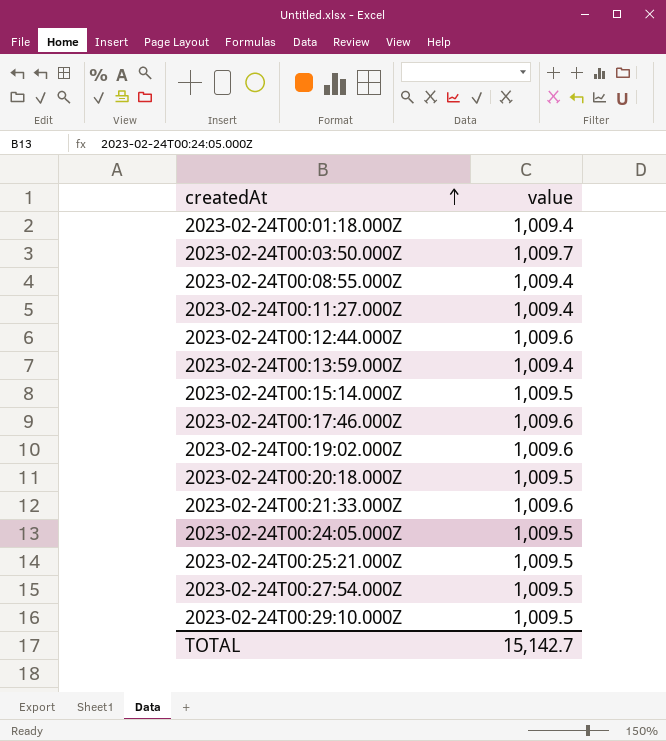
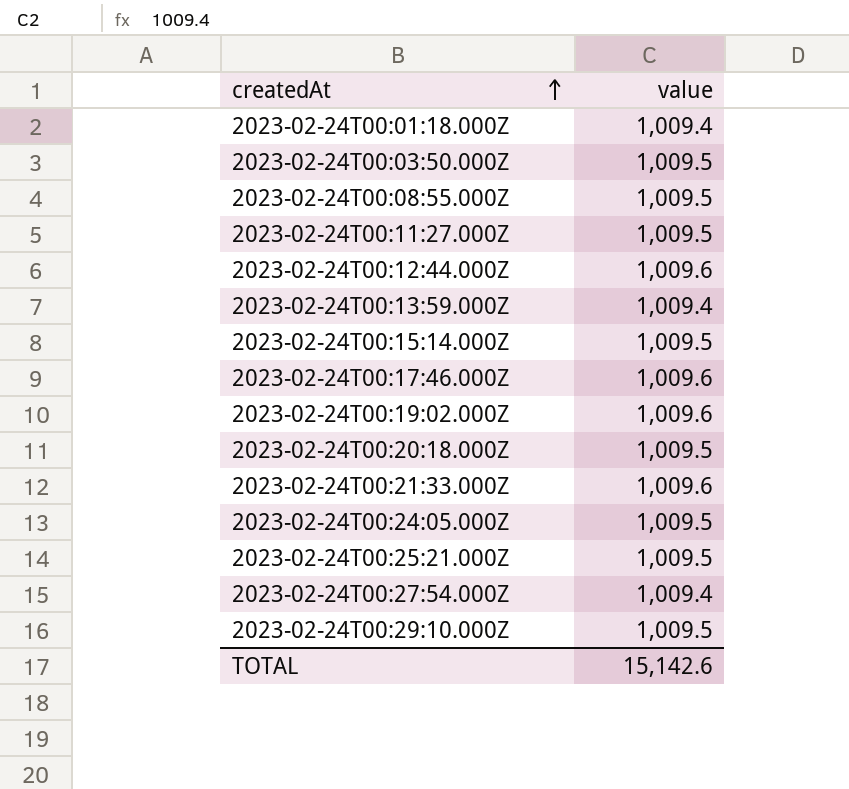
2023-02-24T00:03:50.000Z | value: 1,009.7 -> 1,009.5
2023-02-24T00:08:55.000Z | value: 1,009.4 -> 1,009.5
2023-02-24T00:11:27.000Z | value: 1,009.4 -> 1,009.5
2023-02-24T00:27:54.000Z | value: 1,009.5 -> 1,009.4
TOTAL | value: 15,142.7 -> 15,142.6

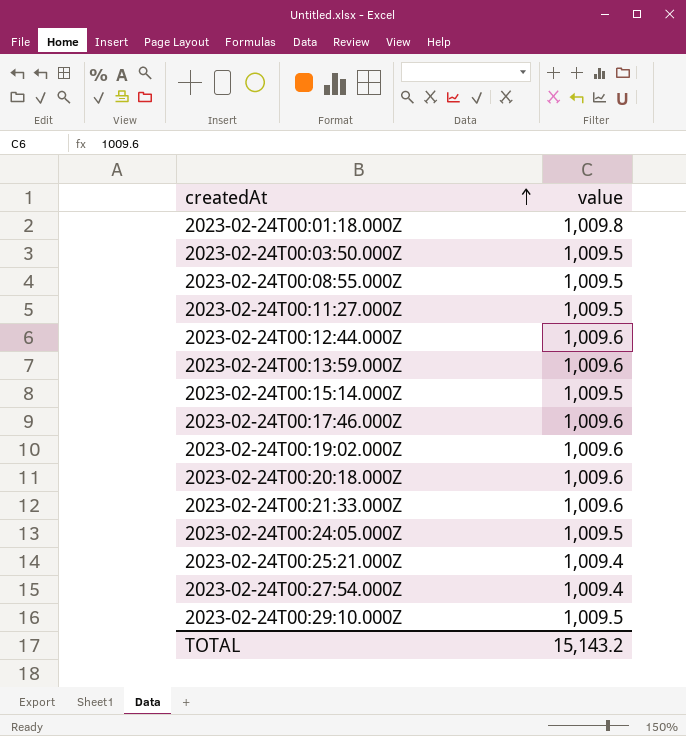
2023-02-24T00:01:18.000Z | value: 1,009.4 -> 1,009.8
2023-02-24T00:13:59.000Z | value: 1,009.4 -> 1,009.6
2023-02-24T00:20:18.000Z | value: 1,009.5 -> 1,009.6
2023-02-24T00:25:21.000Z | value: 1,009.5 -> 1,009.4
TOTAL | value: 15,142.6 -> 15,143.2

